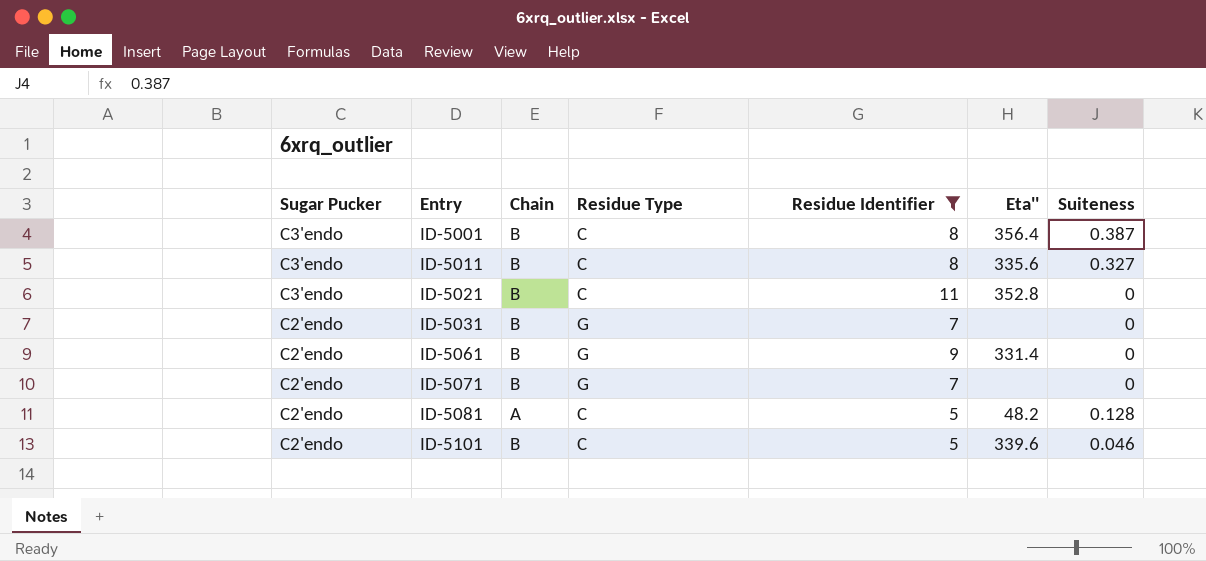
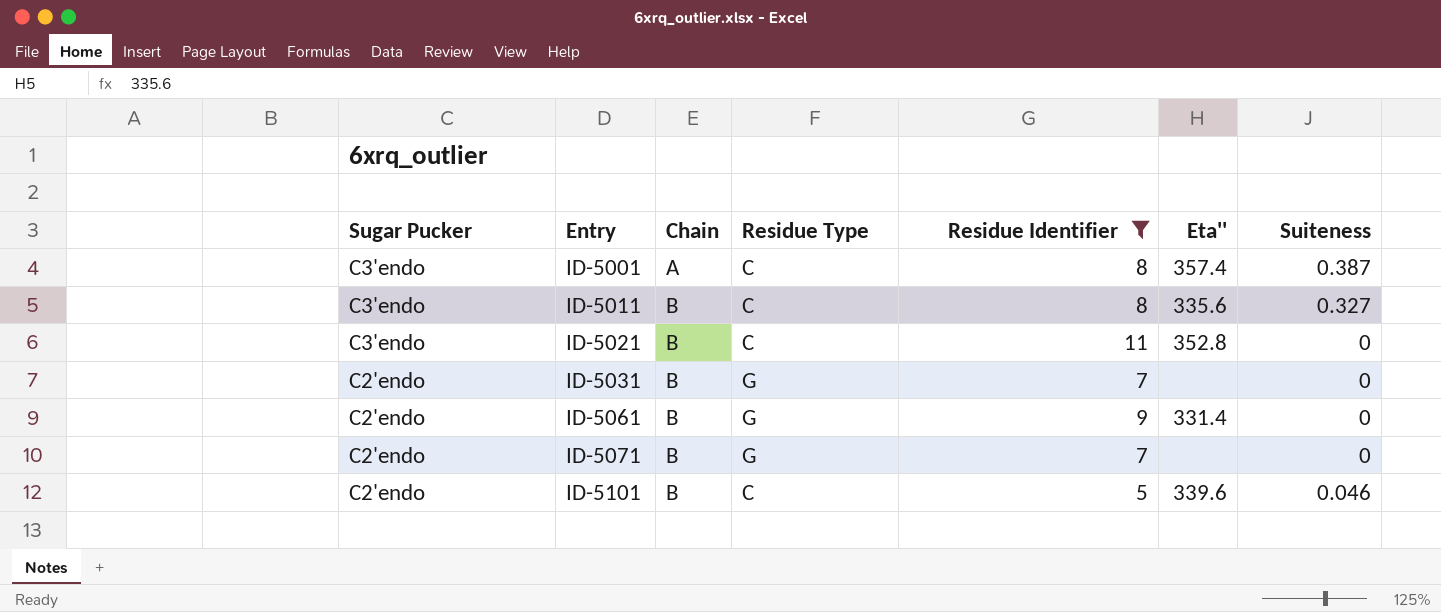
row ID-5081: C2'endo | A | C | 5 | 48.2 | 0.128 -> none
ID-5001 | Chain: B -> A
ID-5001 | Eta'': 356.4 -> 357.4

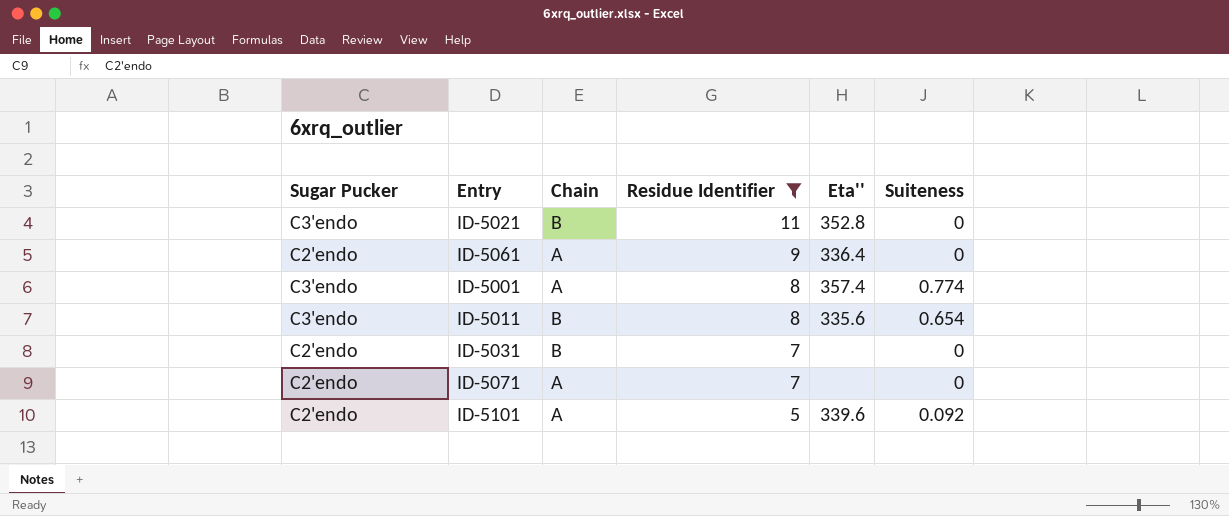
row order: Sugar Pucker descending -> Residue Identifier descending
column Residue Type | position: 4 -> none
ID-5061 | Chain: B -> A
ID-5061 | Eta'': 331.4 -> 336.4
ID-5001 | Suiteness: 0.387 -> 0.774
ID-5011 | Suiteness: 0.327 -> 0.654
ID-5071 | Chain: B -> A
ID-5101 | Chain: B -> A
ID-5101 | Suiteness: 0.046 -> 0.092

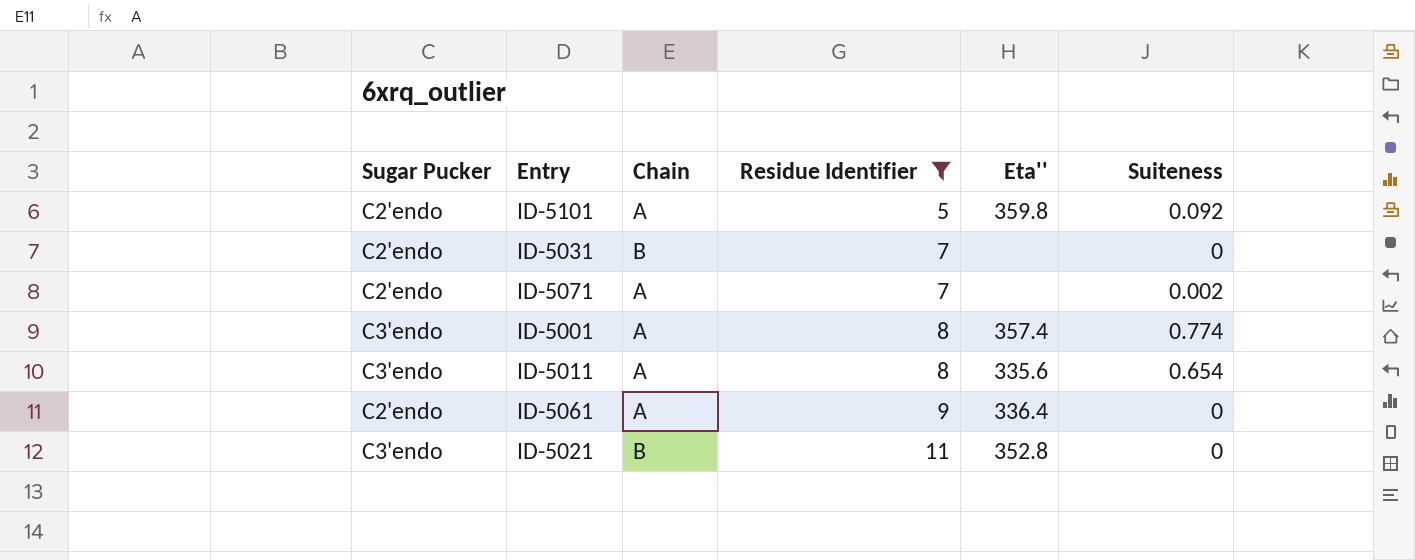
row order: Residue Identifier descending -> Residue Identifier ascending
ID-5101 | Eta'': 339.6 -> 359.8
ID-5071 | Suiteness: 0 -> 0.002
ID-5011 | Chain: B -> A

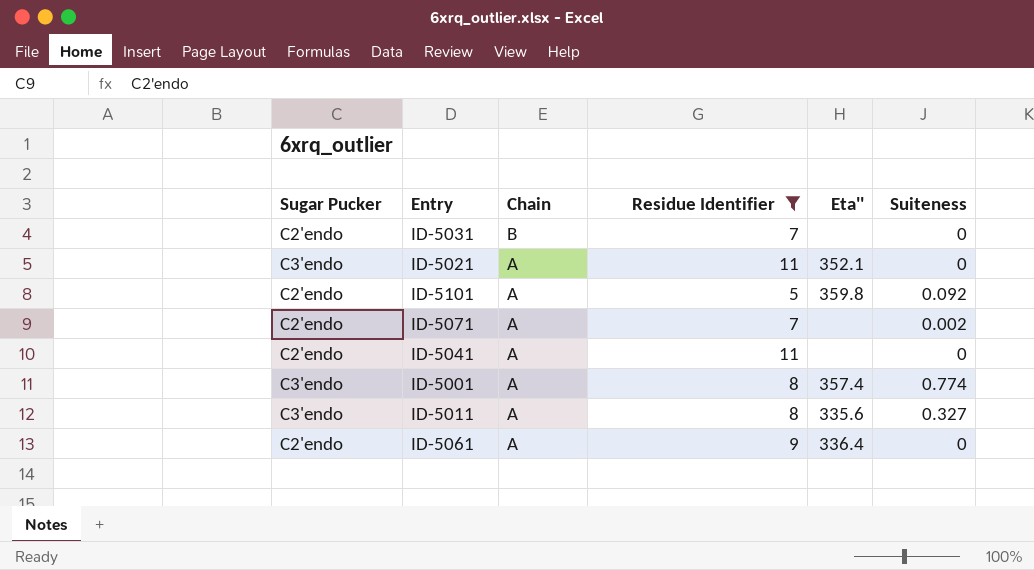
row order: Residue Identifier ascending -> Chain descending
ID-5021 | Chain: B -> A
ID-5021 | Eta'': 352.8 -> 352.1
row ID-5041: none -> C2'endo | A | 11 | none | 0
ID-5011 | Suiteness: 0.654 -> 0.327

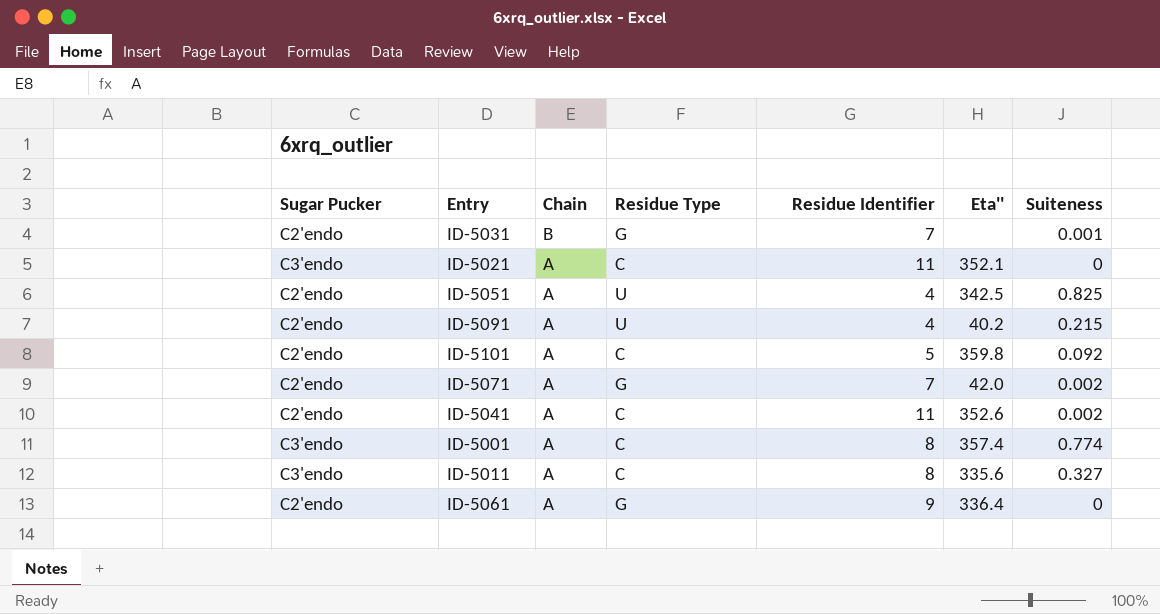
filter: Residue Identifier != 4 -> none
column Residue Type | position: none -> 4
ID-5031 | Suiteness: 0 -> 0.001
ID-5071 | Eta'': none -> 42.0
ID-5041 | Eta'': none -> 352.6
ID-5041 | Suiteness: 0 -> 0.002

